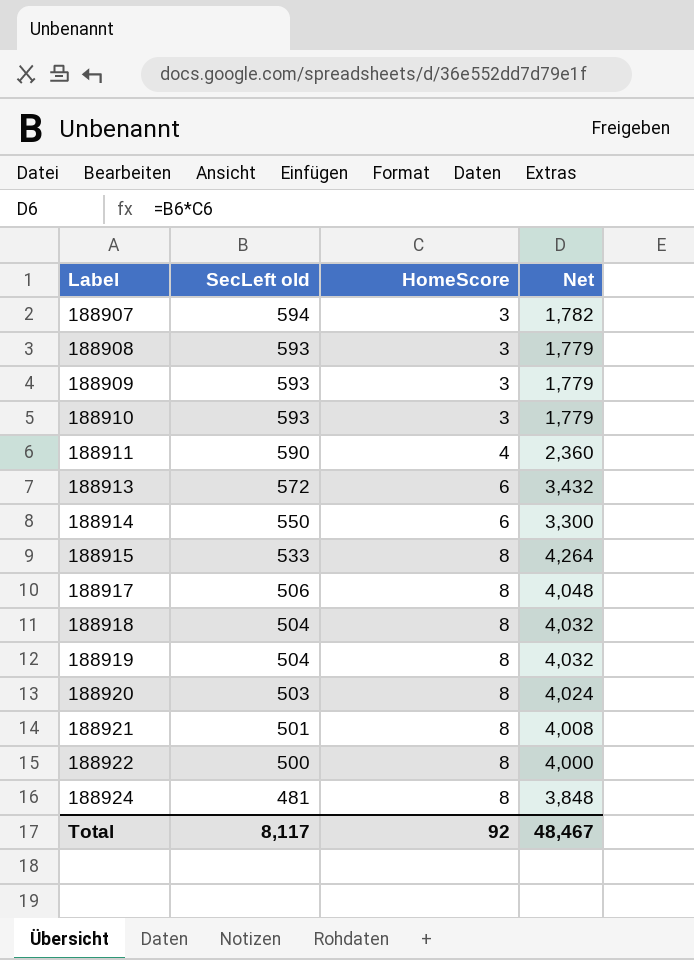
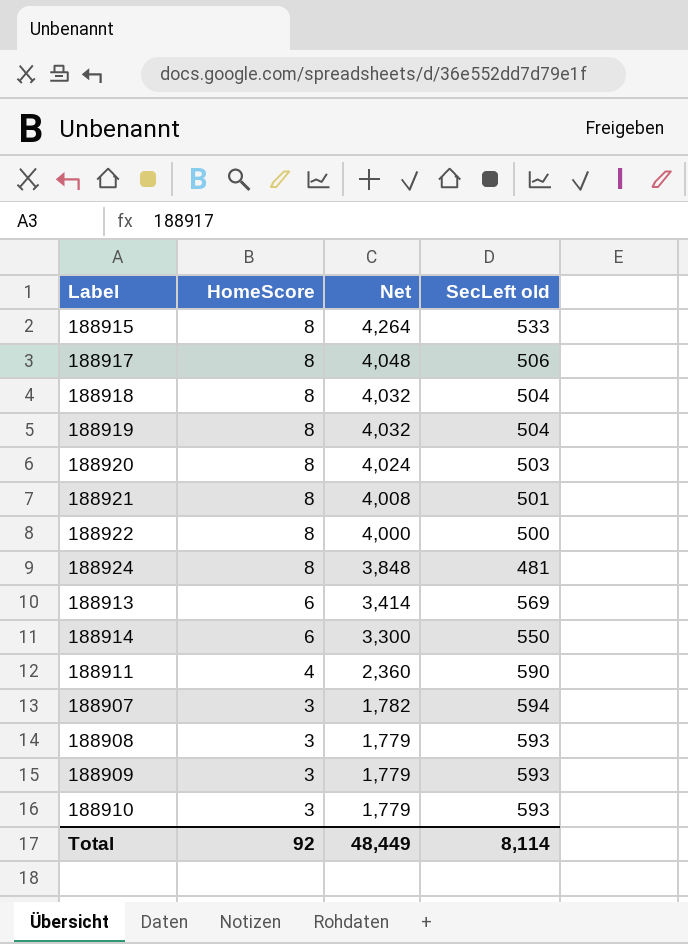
row order: Label ascending -> HomeScore descending
column SecLeft old | position: 2 -> 4
188913 | Net: 3,432 -> 3,414
188913 | SecLeft old: 572 -> 569
Total | Net: 48,467 -> 48,449
Total | SecLeft old: 8,117 -> 8,114

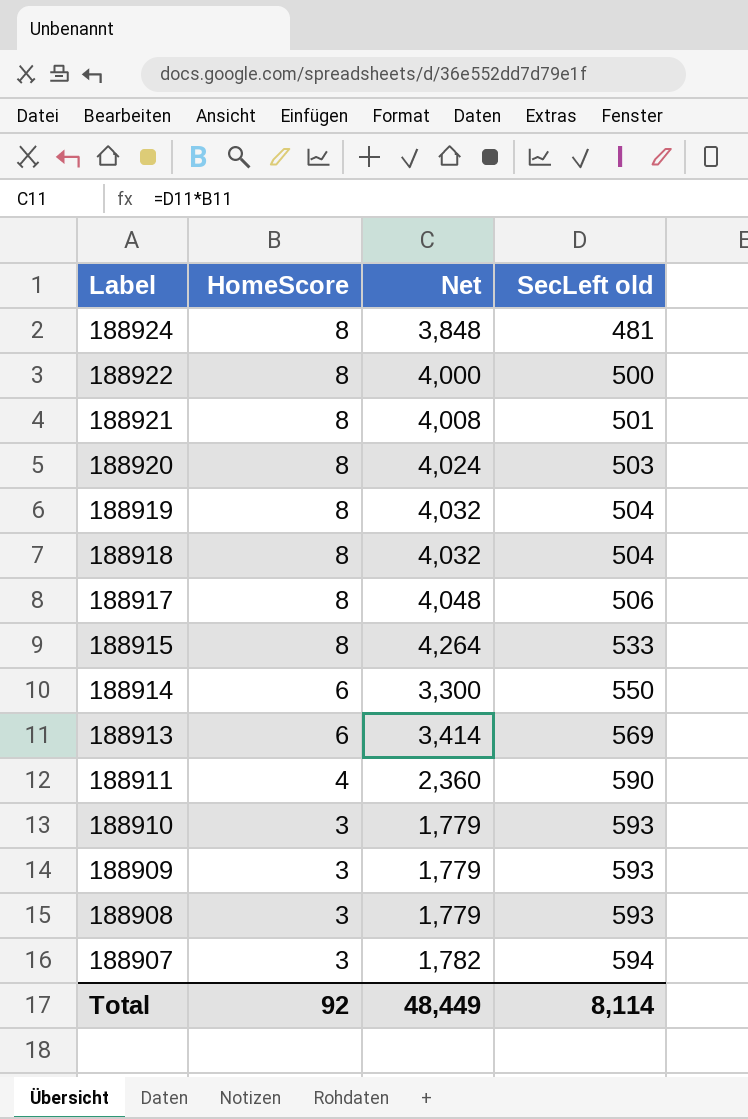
row order: HomeScore descending -> Label descending

